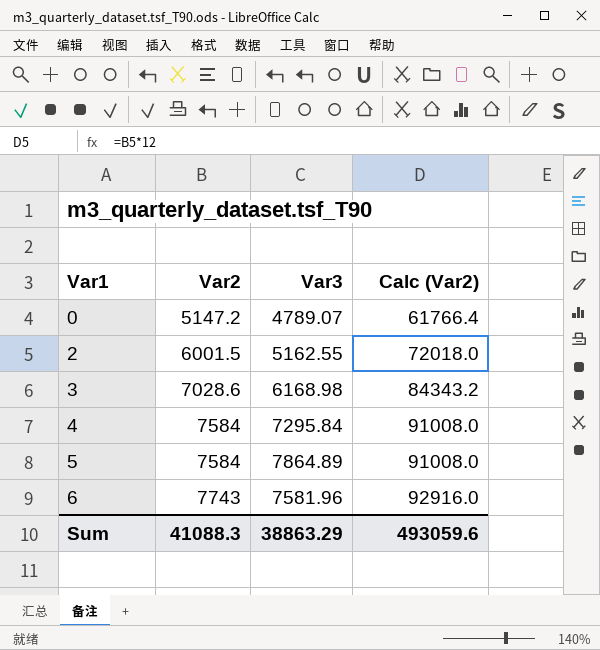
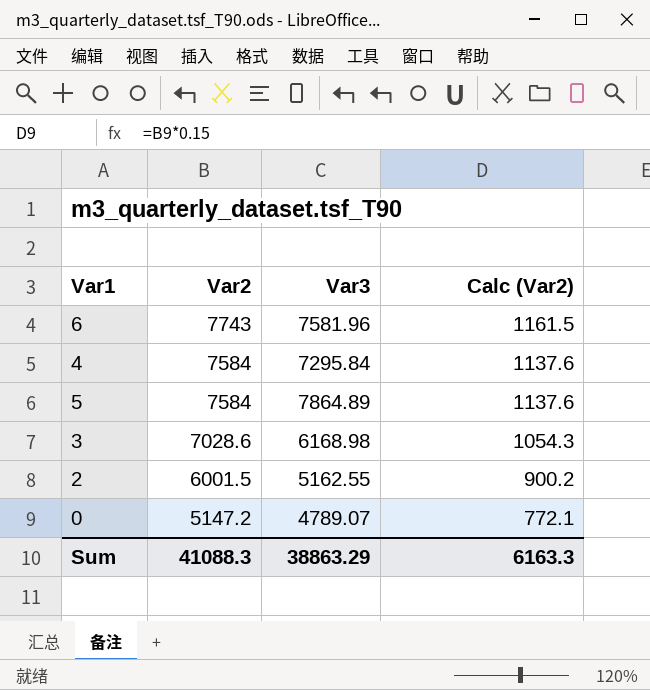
row order: Var1 ascending -> Var2 descending
column Calc (Var2) | formula: [Var2] * 12 -> [Var2] * 0.15
Sum | Calc (Var2): 493059.6 -> 6163.3

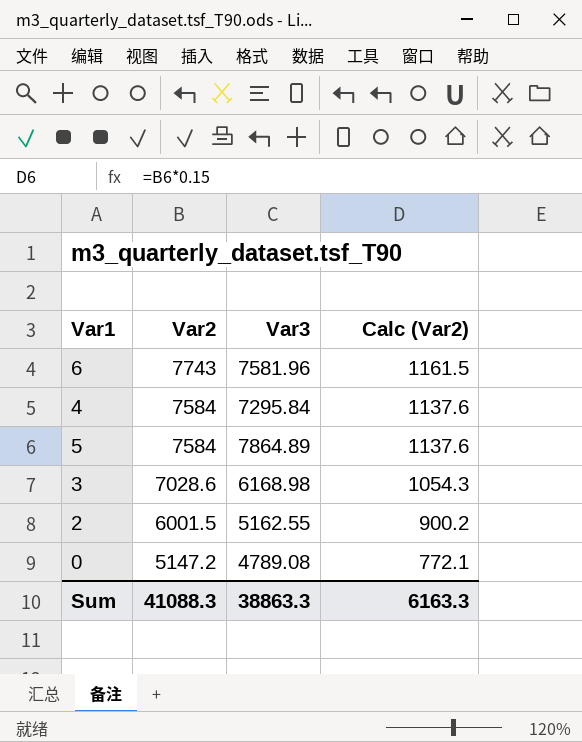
0 | Var3: 4789.07 -> 4789.08
Sum | Var3: 38863.29 -> 38863.3

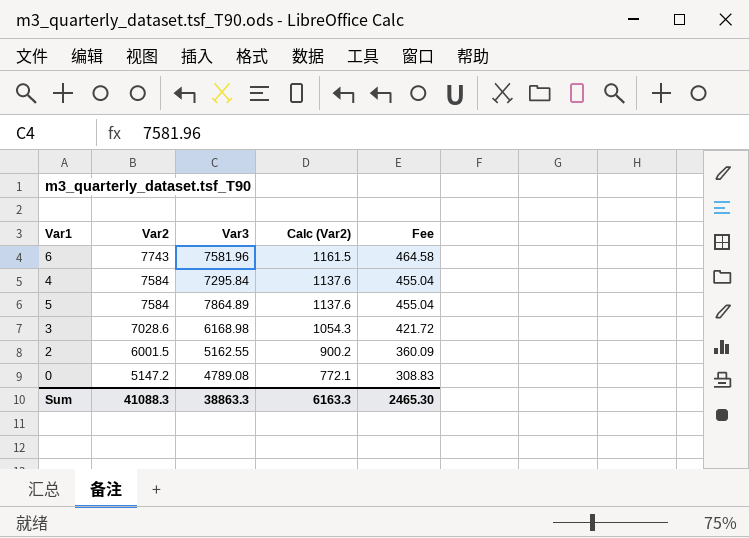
column Fee | formula: none -> [Var2] * 0.06

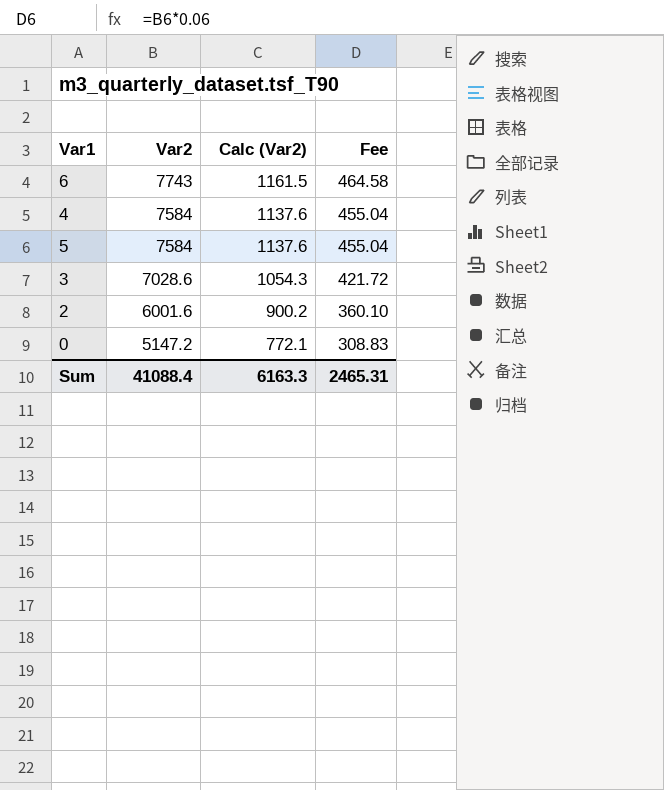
column Var3 | position: 3 -> none
2 | Var2: 6001.5 -> 6001.6
2 | Fee: 360.09 -> 360.10
Sum | Var2: 41088.3 -> 41088.4
Sum | Fee: 2465.30 -> 2465.31

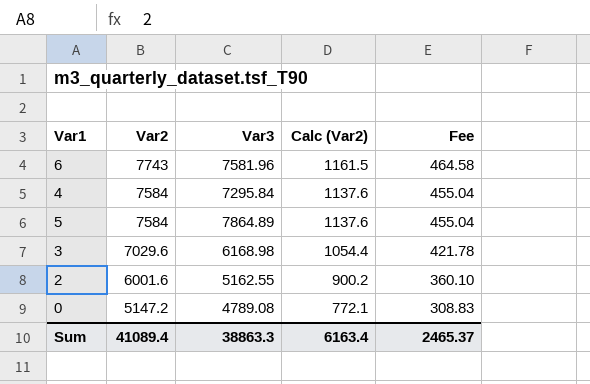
column Var3 | position: none -> 3
3 | Var2: 7028.6 -> 7029.6
3 | Calc (Var2): 1054.3 -> 1054.4
3 | Fee: 421.72 -> 421.78
Sum | Var2: 41088.4 -> 41089.4
Sum | Calc (Var2): 6163.3 -> 6163.4
Sum | Fee: 2465.31 -> 2465.37

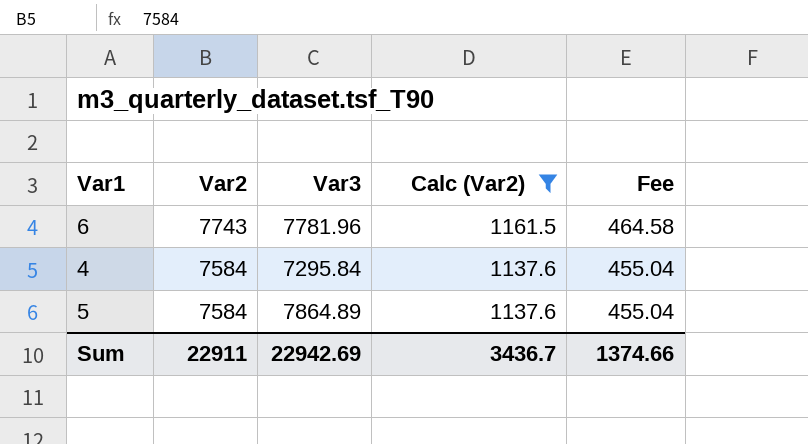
filter: none -> Calc (Var2) >= 1137.6
6 | Var3: 7581.96 -> 7781.96
Sum | Var2: 41089.4 -> 22911
Sum | Var3: 38863.3 -> 22942.69
Sum | Calc (Var2): 6163.4 -> 3436.7
Sum | Fee: 2465.37 -> 1374.66

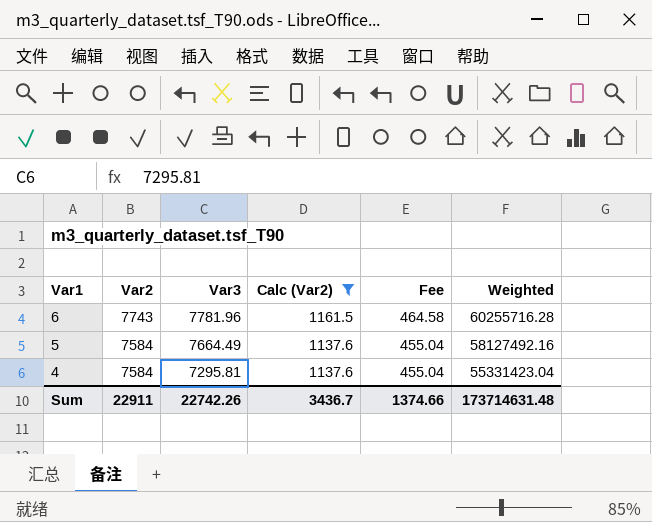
row order: Var2 descending -> Var1 descending
column Weighted | formula: none -> [Var2] * [Var3]
5 | Var3: 7864.89 -> 7664.49
4 | Var3: 7295.84 -> 7295.81
Sum | Var3: 22942.69 -> 22742.26

